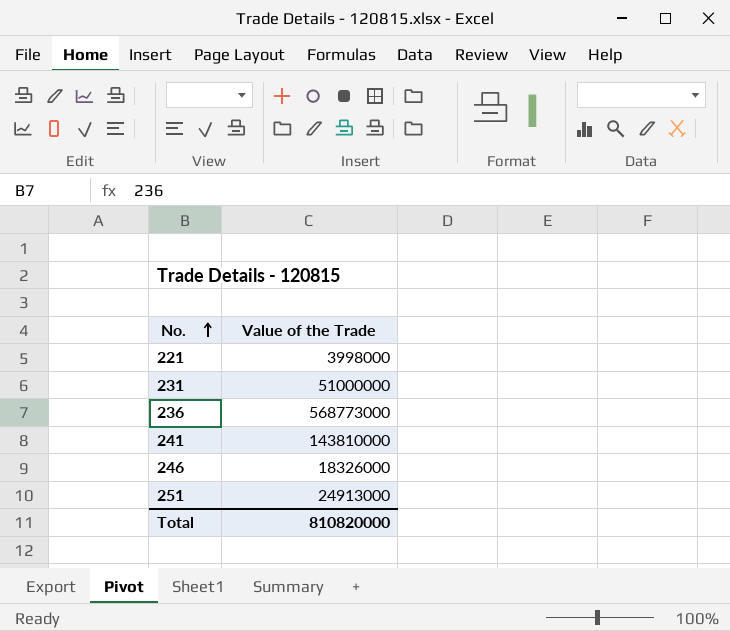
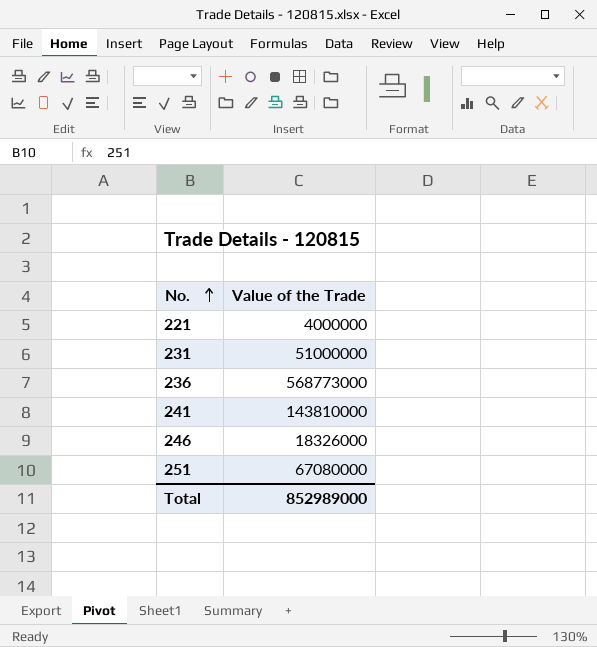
221 | Value of the Trade: 3998000 -> 4000000
251 | Value of the Trade: 24913000 -> 67080000
Total | Value of the Trade: 810820000 -> 852989000

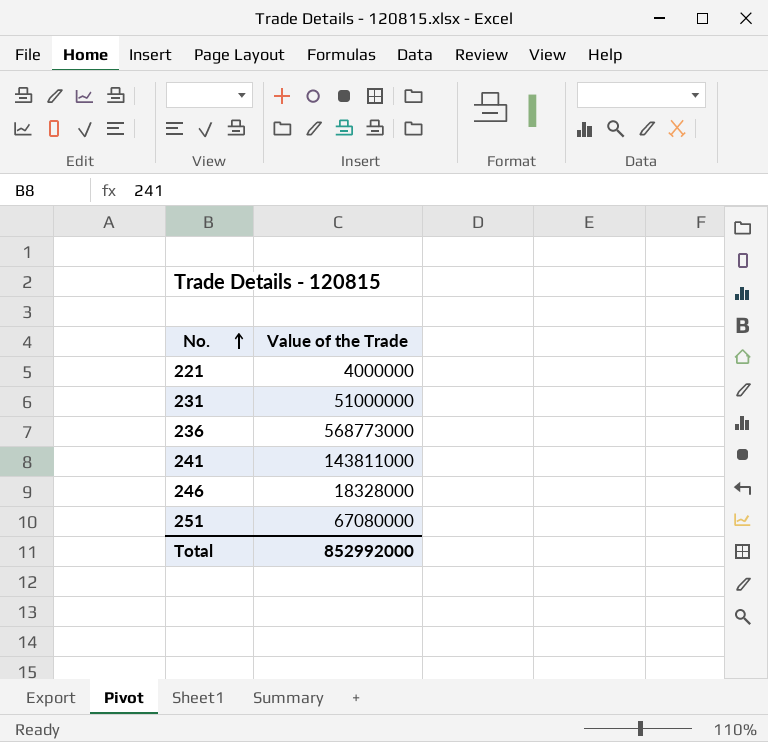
241 | Value of the Trade: 143810000 -> 143811000
246 | Value of the Trade: 18326000 -> 18328000
Total | Value of the Trade: 852989000 -> 852992000

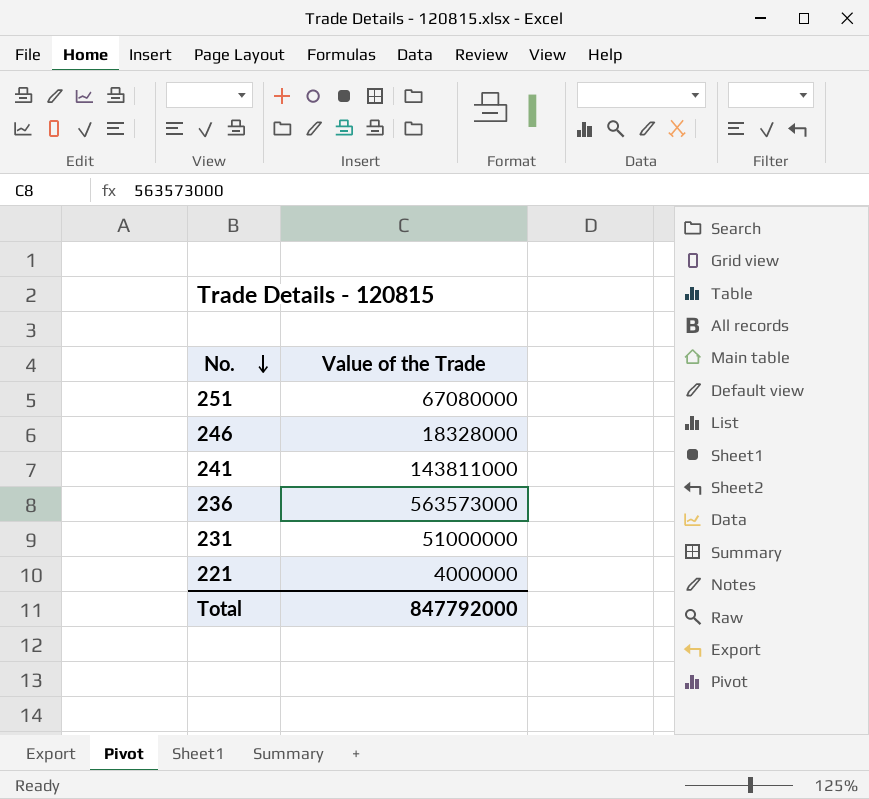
row order: No. ascending -> No. descending
236 | Value of the Trade: 568773000 -> 563573000
Total | Value of the Trade: 852992000 -> 847792000

